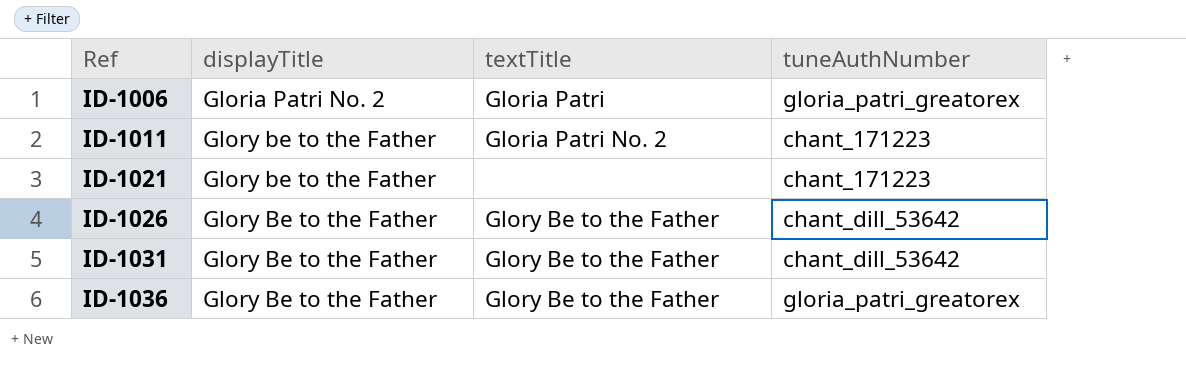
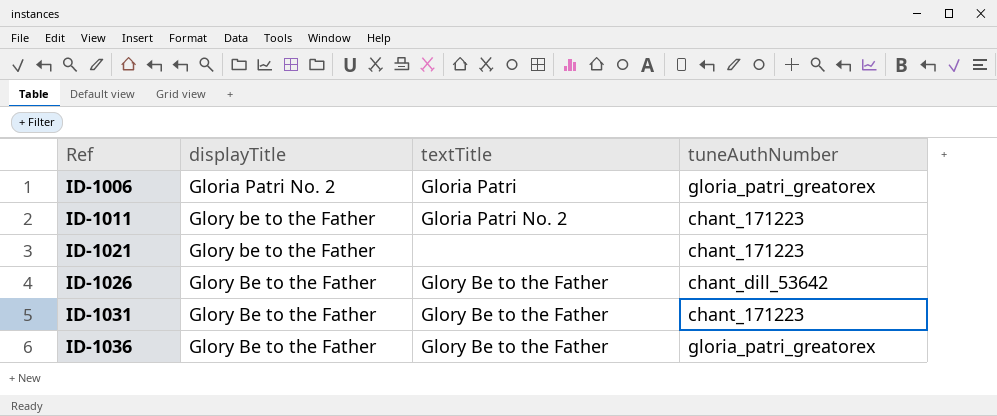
ID-1031 | tuneAuthNumber: chant_dill_53642 -> chant_171223

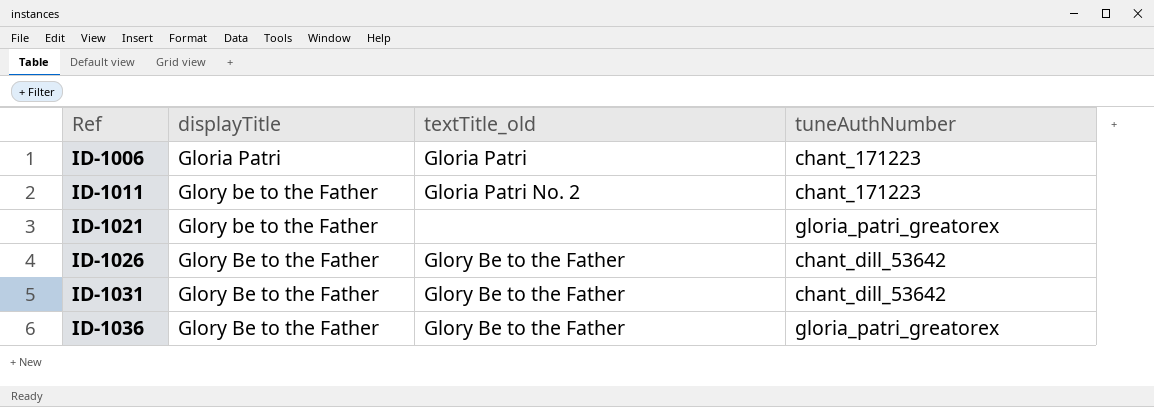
column name: textTitle -> textTitle_old
ID-1006 | displayTitle: Gloria Patri No. 2 -> Gloria Patri
ID-1006 | tuneAuthNumber: gloria_patri_greatorex -> chant_171223
ID-1021 | tuneAuthNumber: chant_171223 -> gloria_patri_greatorex
ID-1031 | tuneAuthNumber: chant_171223 -> chant_dill_53642

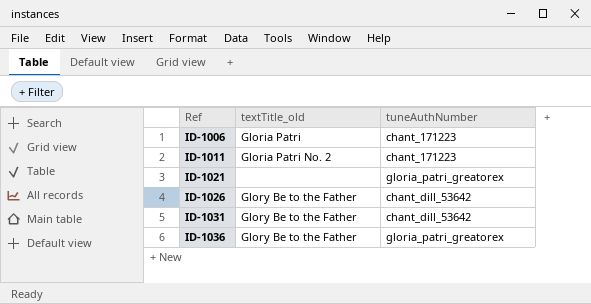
column displayTitle | position: 2 -> none

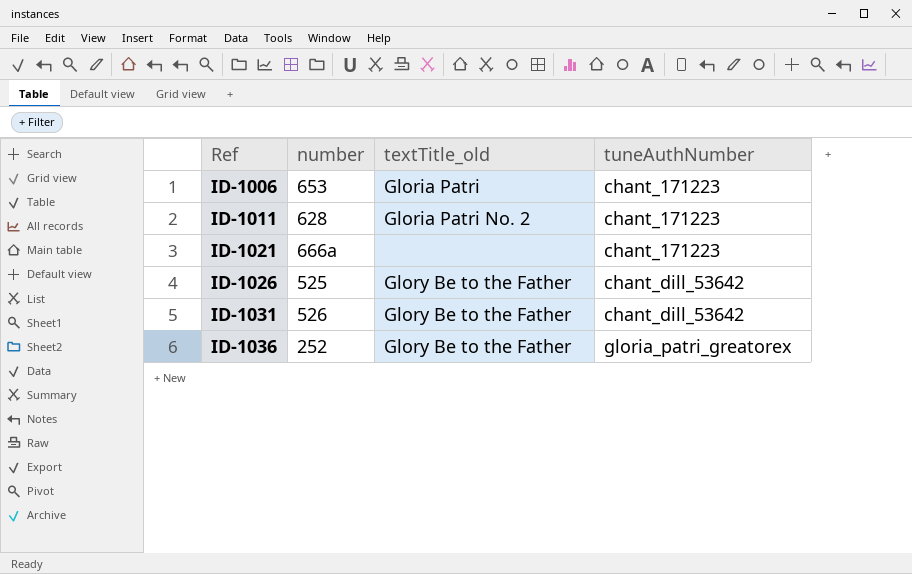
column number | position: none -> 2
ID-1021 | tuneAuthNumber: gloria_patri_greatorex -> chant_171223

